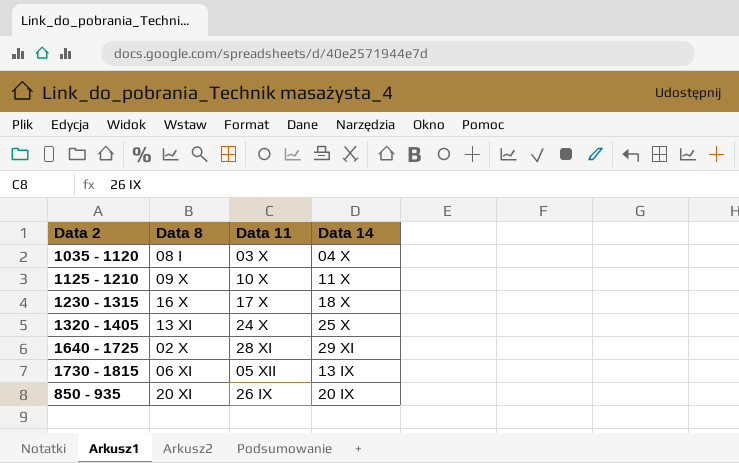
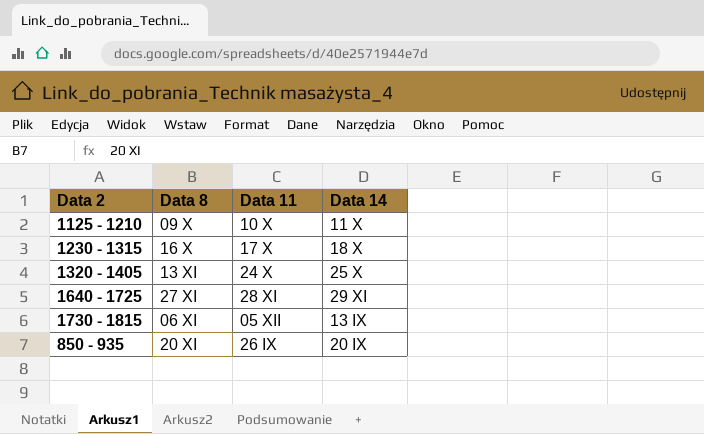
row 1035 - 1120: 08 I | 03 X | 04 X -> none
1640 - 1725 | Data 8: 02 X -> 27 XI

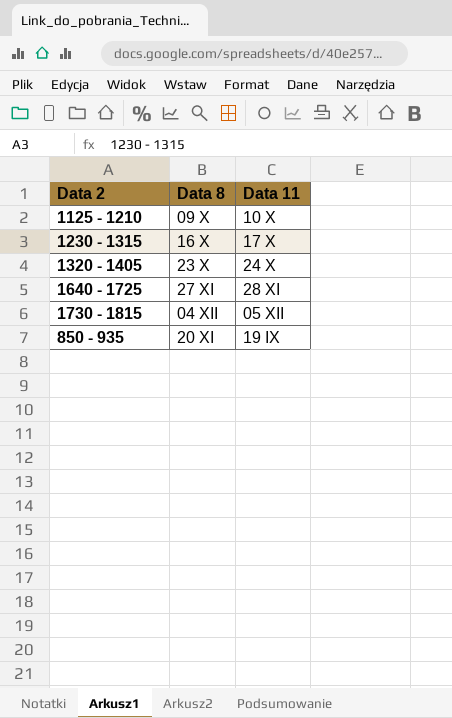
column Data 14 | position: 4 -> none
1320 - 1405 | Data 8: 13 XI -> 23 X
1730 - 1815 | Data 8: 06 XI -> 04 XII
850 - 935 | Data 11: 26 IX -> 19 IX

